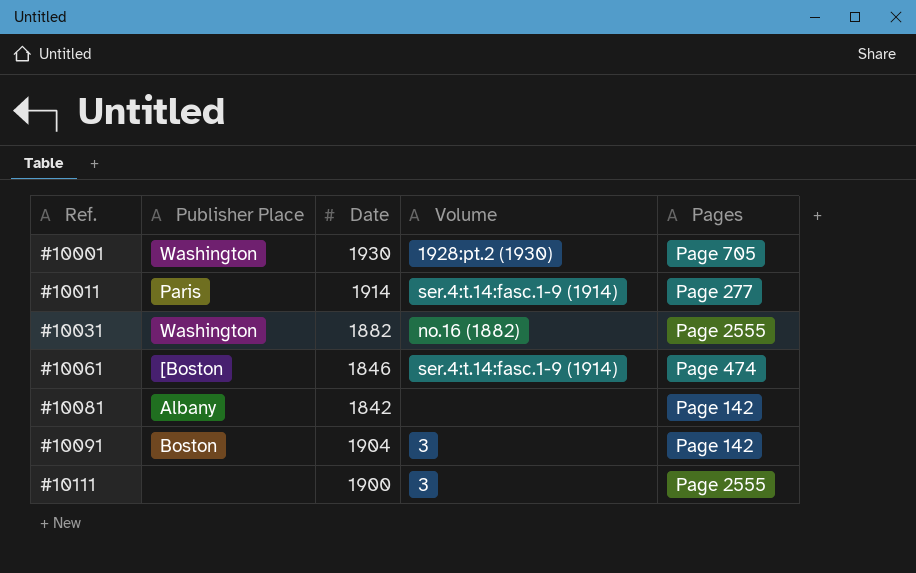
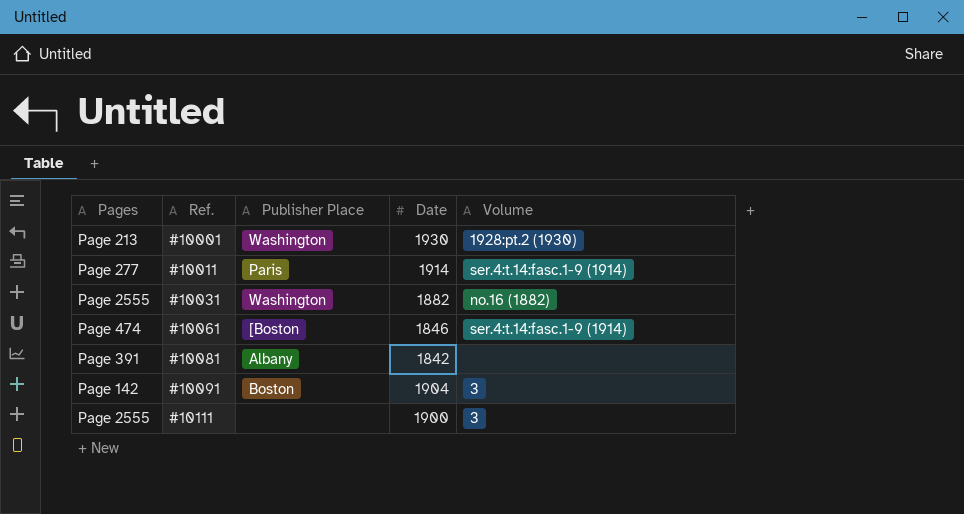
column Pages | position: 5 -> 1
#10001 | Pages: Page 705 -> Page 213
#10081 | Pages: Page 142 -> Page 391

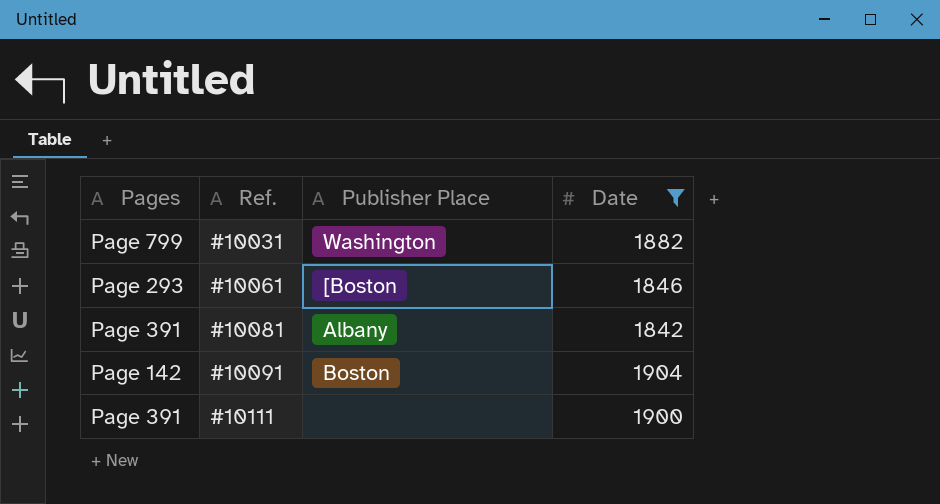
filter: none -> Date <= 1904
column Volume | position: 5 -> none
#10031 | Pages: Page 2555 -> Page 799
#10061 | Pages: Page 474 -> Page 293
#10111 | Pages: Page 2555 -> Page 391

